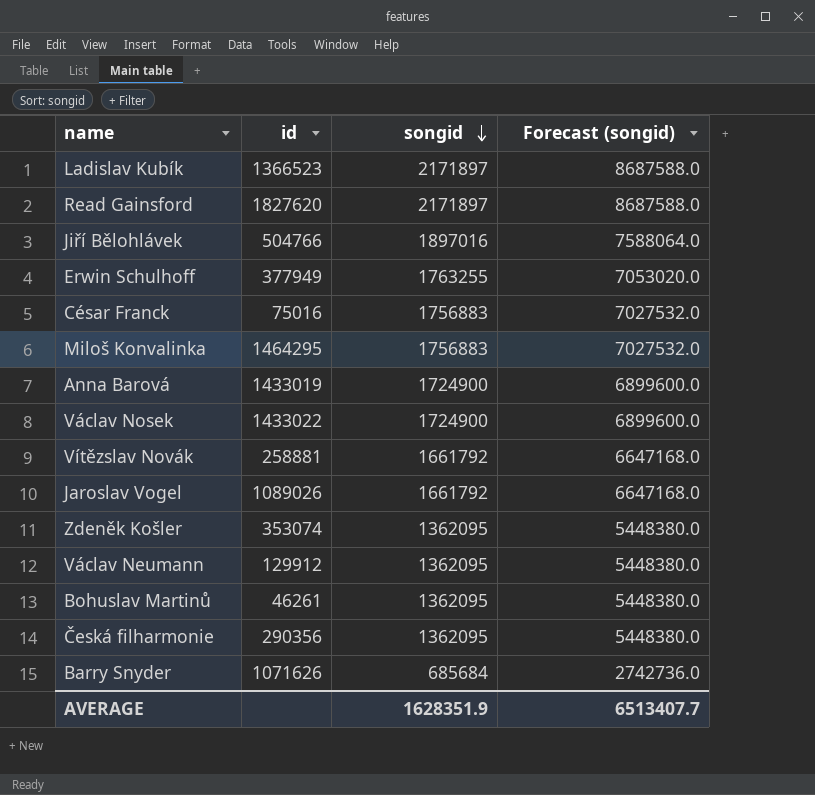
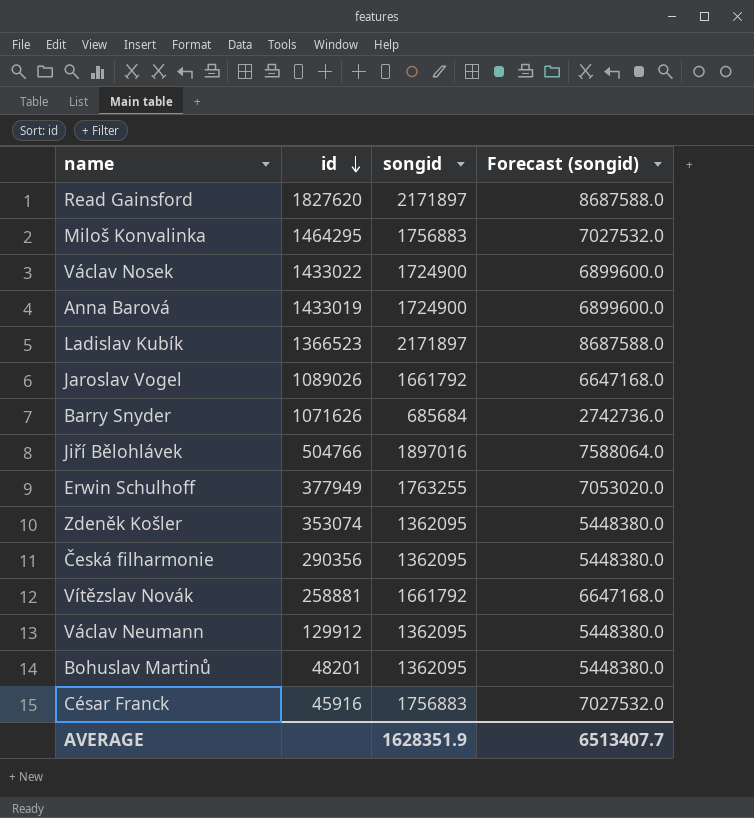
row order: songid descending -> id descending
Bohuslav Martinů | id: 46261 -> 48201
César Franck | id: 75016 -> 45916

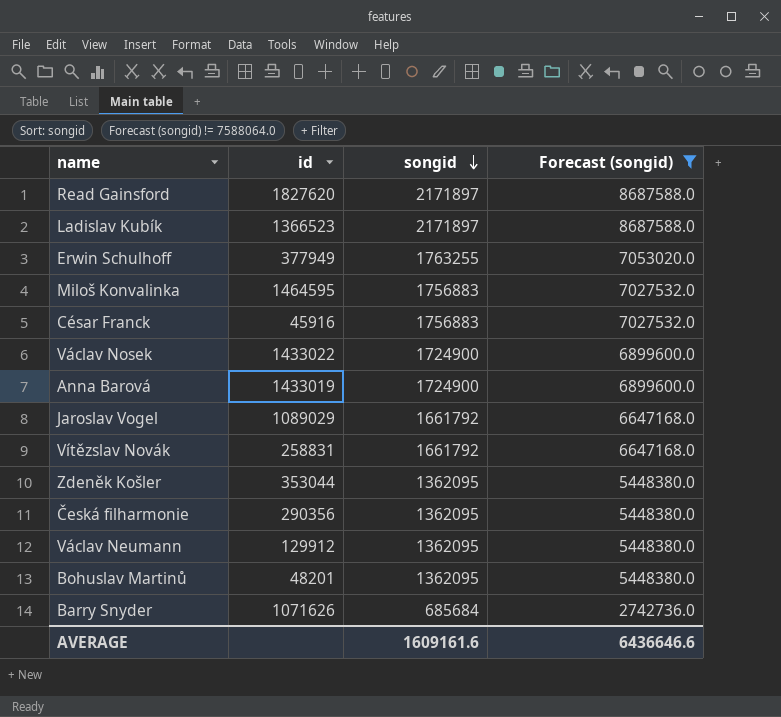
filter: none -> Forecast (songid) != 7588064.0
row order: id descending -> songid descending
Miloš Konvalinka | id: 1464295 -> 1464595
Jaroslav Vogel | id: 1089026 -> 1089029
Vítězslav Novák | id: 258881 -> 258831
Zdeněk Košler | id: 353074 -> 353044
AVERAGE | songid: 1628351.9 -> 1609161.6
AVERAGE | Forecast (songid): 6513407.7 -> 6436646.6

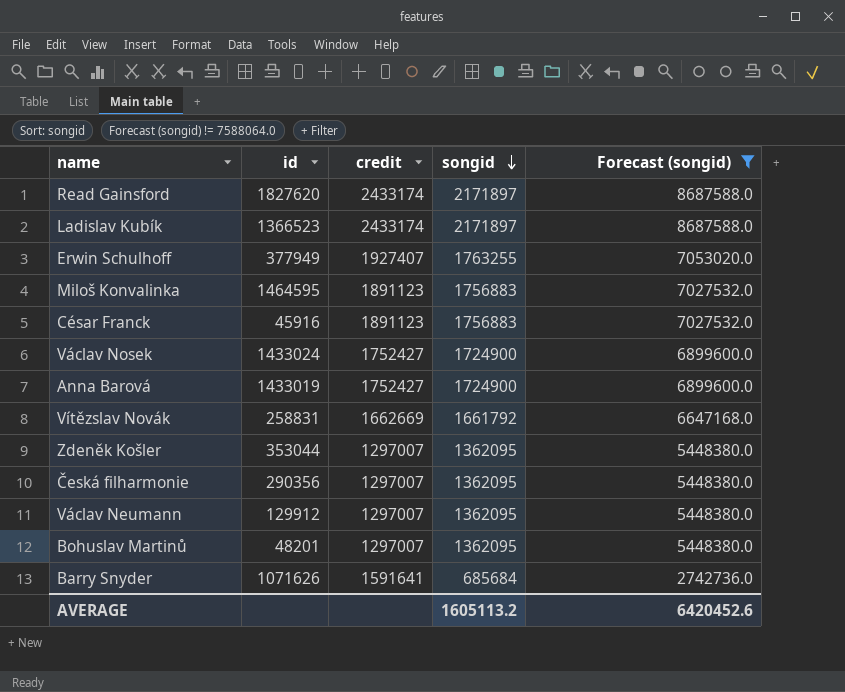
column credit | position: none -> 3
row Jaroslav Vogel: 1089029 | 1661792 | 6647168.0 -> none
Václav Nosek | id: 1433022 -> 1433024
AVERAGE | songid: 1609161.6 -> 1605113.2
AVERAGE | Forecast (songid): 6436646.6 -> 6420452.6

